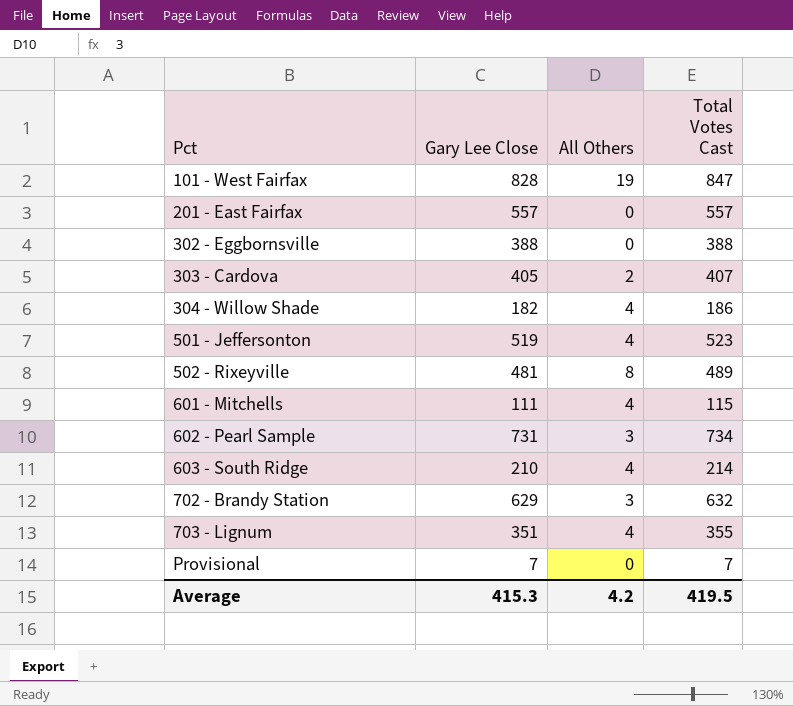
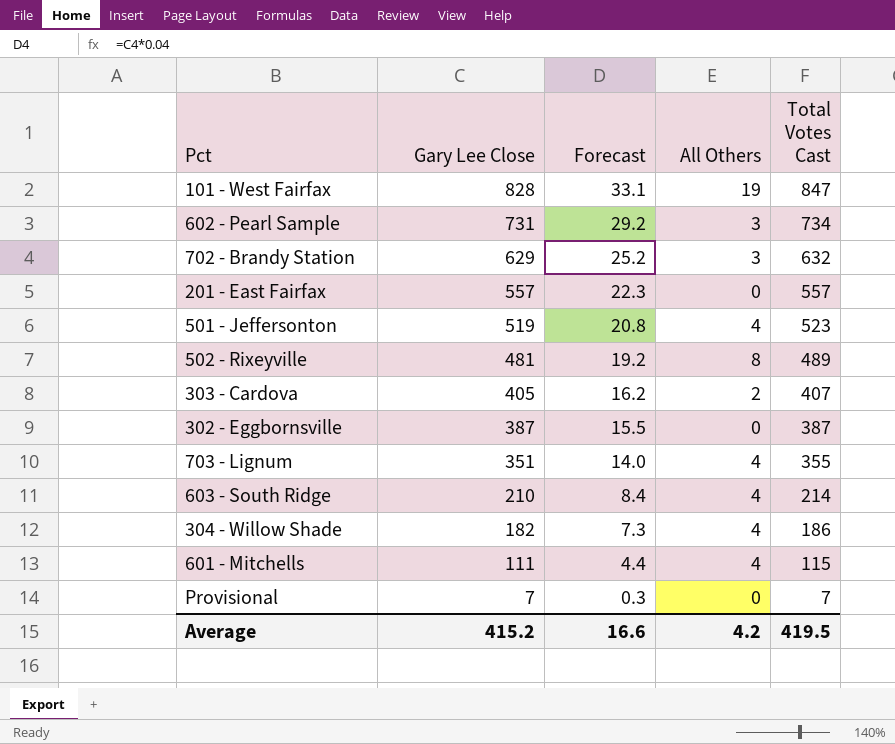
row order: Pct ascending -> Gary Lee Close descending
column Forecast | formula: none -> [Gary Lee Close] * 0.04
302 - Eggbornsville | Gary Lee Close: 388 -> 387
302 - Eggbornsville | Total Votes Cast: 388 -> 387
Average | Gary Lee Close: 415.3 -> 415.2

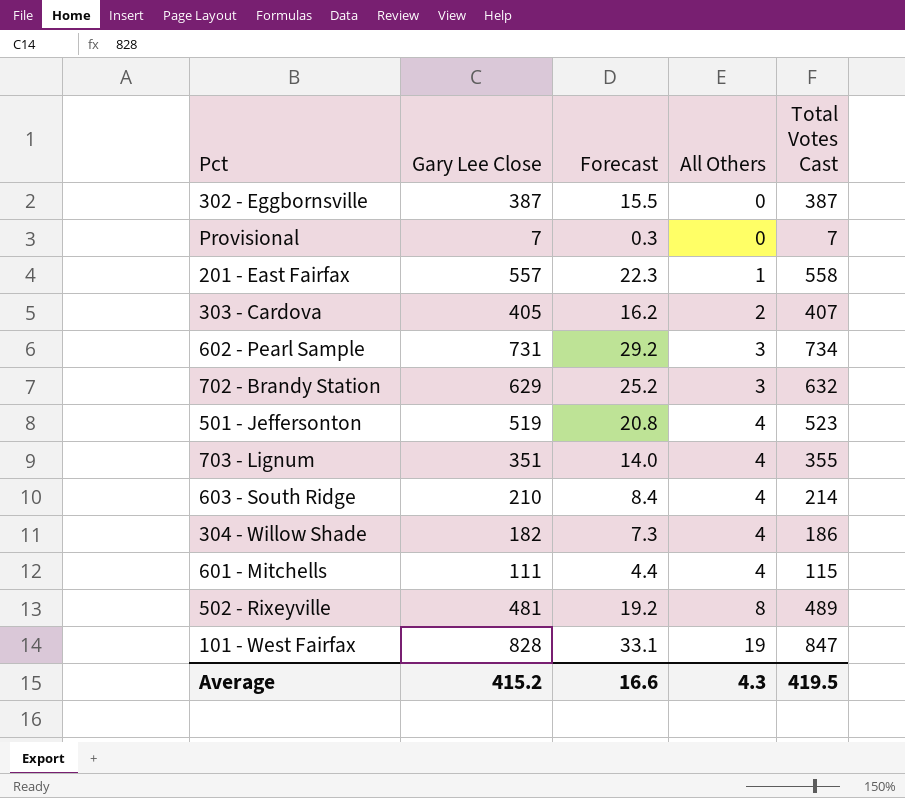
row order: Gary Lee Close descending -> All Others ascending
201 - East Fairfax | All Others: 0 -> 1
201 - East Fairfax | Total Votes Cast: 557 -> 558
Average | All Others: 4.2 -> 4.3

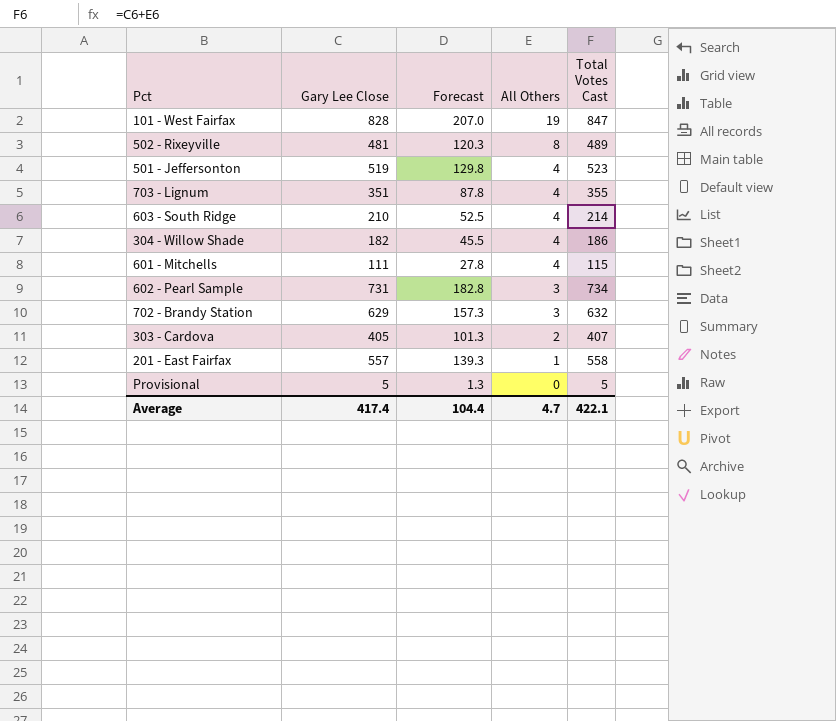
row order: All Others ascending -> All Others descending
column Forecast | formula: [Gary Lee Close] * 0.04 -> [Gary Lee Close] * 0.25
row 302 - Eggbornsville: 387 | 15.5 | 0 | 387 -> none
Provisional | Gary Lee Close: 7 -> 5
Provisional | Total Votes Cast: 7 -> 5
Average | Gary Lee Close: 415.2 -> 417.4
Average | Forecast: 16.6 -> 104.4
Average | All Others: 4.3 -> 4.7
Average | Total Votes Cast: 419.5 -> 422.1

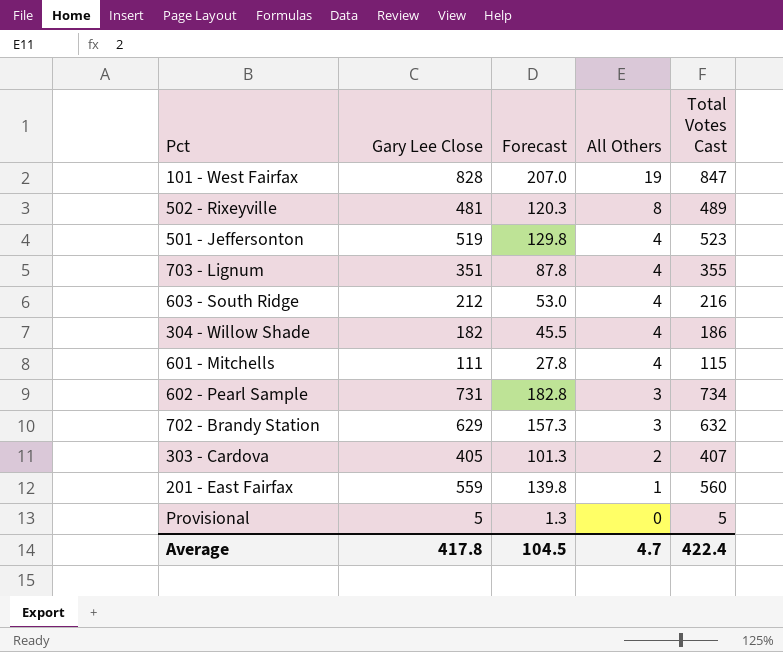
603 - South Ridge | Gary Lee Close: 210 -> 212
603 - South Ridge | Forecast: 52.5 -> 53.0
603 - South Ridge | Total Votes Cast: 214 -> 216
201 - East Fairfax | Gary Lee Close: 557 -> 559
201 - East Fairfax | Forecast: 139.3 -> 139.8
201 - East Fairfax | Total Votes Cast: 558 -> 560
Average | Gary Lee Close: 417.4 -> 417.8
Average | Forecast: 104.4 -> 104.5
Average | Total Votes Cast: 422.1 -> 422.4

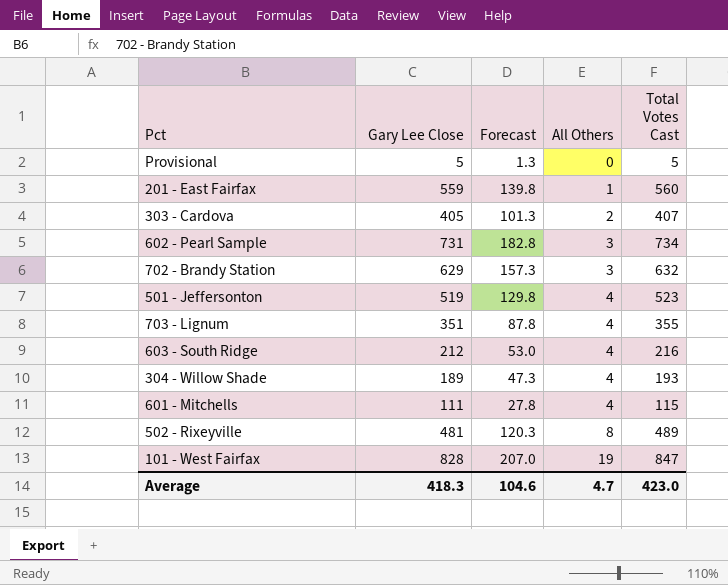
row order: All Others descending -> All Others ascending
304 - Willow Shade | Gary Lee Close: 182 -> 189
304 - Willow Shade | Forecast: 45.5 -> 47.3
304 - Willow Shade | Total Votes Cast: 186 -> 193
Average | Gary Lee Close: 417.8 -> 418.3
Average | Forecast: 104.5 -> 104.6
Average | Total Votes Cast: 422.4 -> 423.0

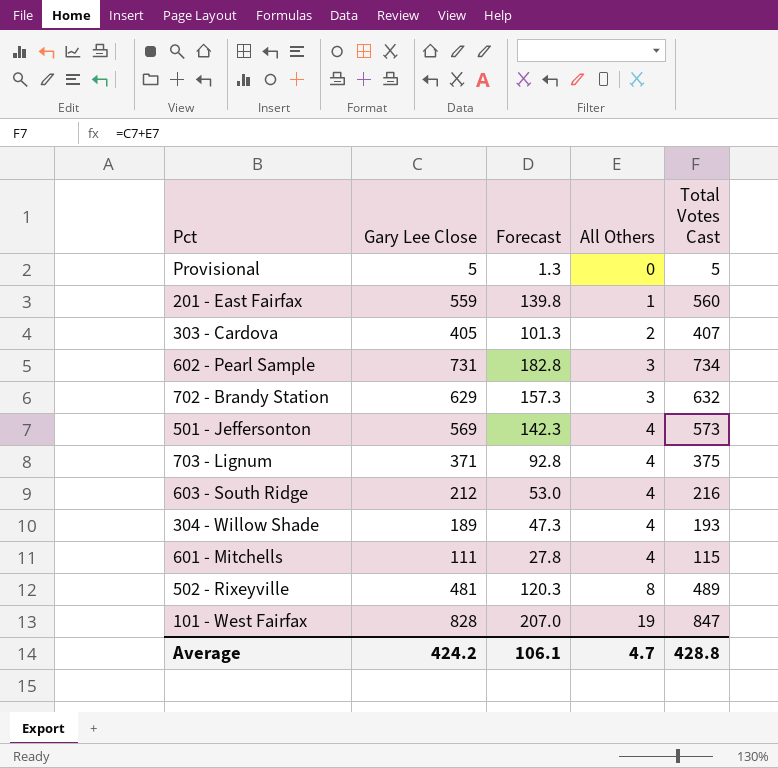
501 - Jeffersonton | Gary Lee Close: 519 -> 569
501 - Jeffersonton | Forecast: 129.8 -> 142.3
501 - Jeffersonton | Total Votes Cast: 523 -> 573
703 - Lignum | Gary Lee Close: 351 -> 371
703 - Lignum | Forecast: 87.8 -> 92.8
703 - Lignum | Total Votes Cast: 355 -> 375
Average | Gary Lee Close: 418.3 -> 424.2
Average | Forecast: 104.6 -> 106.1
Average | Total Votes Cast: 423.0 -> 428.8

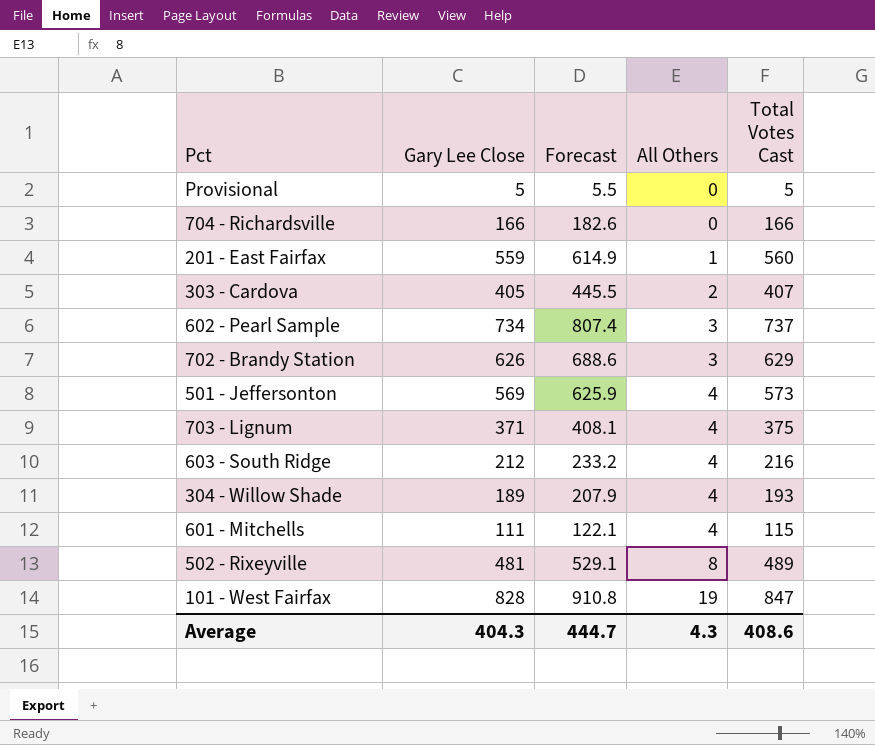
column Forecast | formula: [Gary Lee Close] * 0.25 -> [Gary Lee Close] * 1.1
row 704 - Richardsville: none -> 166 | 182.6 | 0 | 166
602 - Pearl Sample | Gary Lee Close: 731 -> 734
602 - Pearl Sample | Total Votes Cast: 734 -> 737
702 - Brandy Station | Gary Lee Close: 629 -> 626
702 - Brandy Station | Total Votes Cast: 632 -> 629
Average | Gary Lee Close: 424.2 -> 404.3
Average | Forecast: 106.1 -> 444.7
Average | All Others: 4.7 -> 4.3
Average | Total Votes Cast: 428.8 -> 408.6

